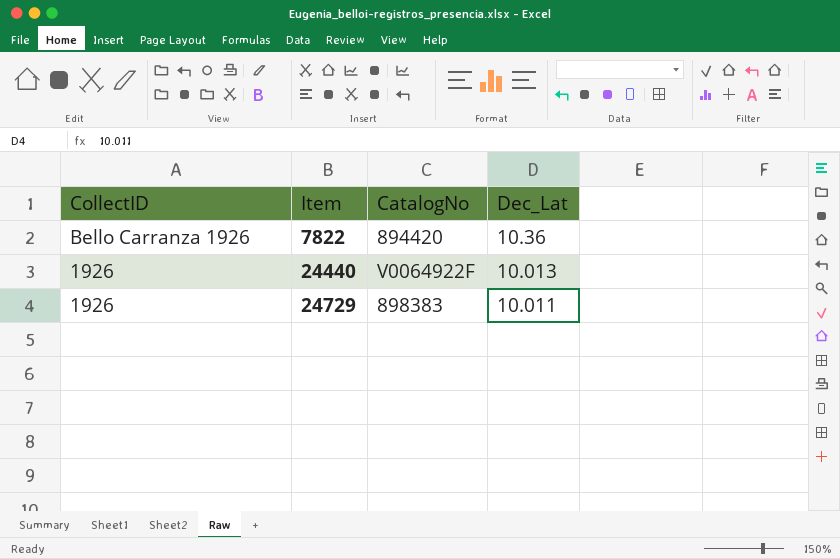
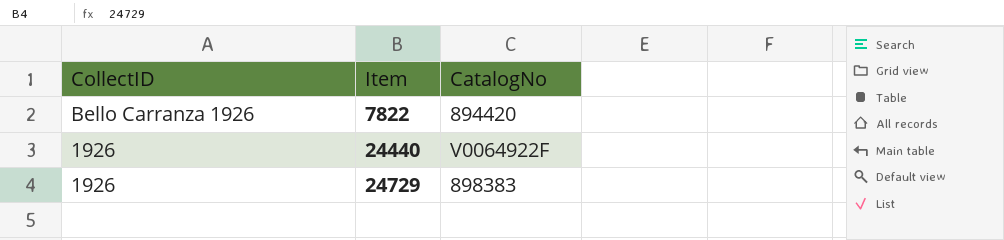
column Dec_Lat | position: 4 -> none

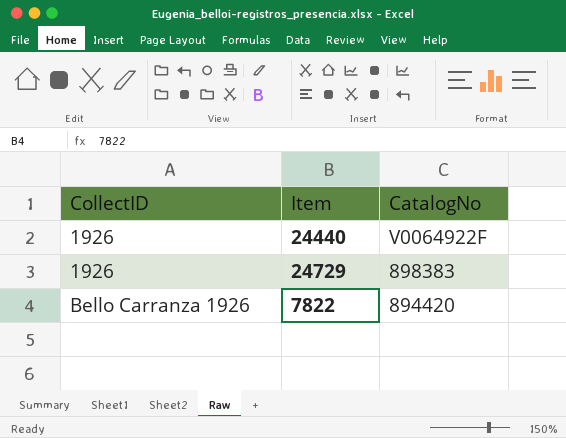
row order: CollectID descending -> CollectID ascending

